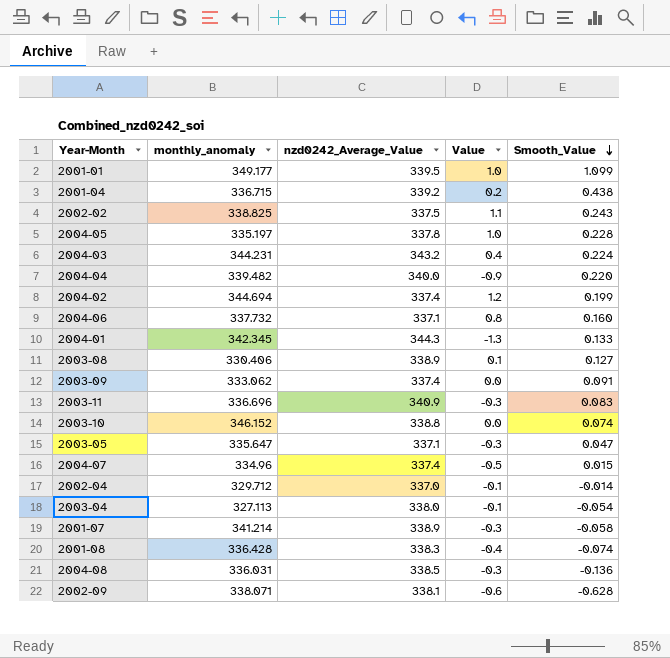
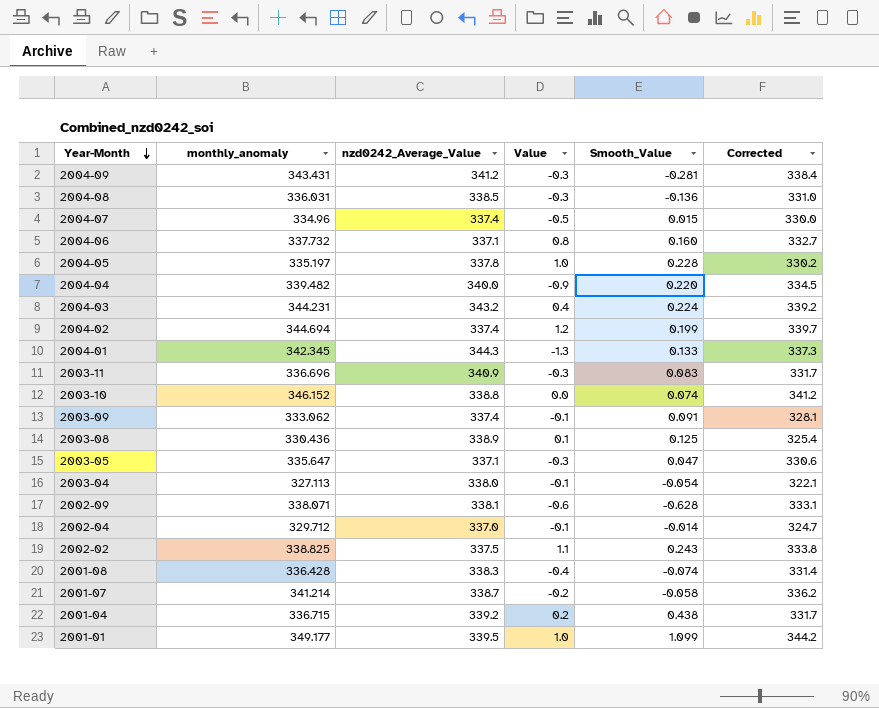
row order: Smooth_Value descending -> Year-Month descending
column Corrected | formula: none -> [monthly_anomaly] - 5
row 2004-09: none -> 343.431 | 341.2 | -0.3 | -0.281 | 338.4
2003-09 | Value: 0.0 -> -0.1
2003-08 | monthly_anomaly: 330.406 -> 330.436
2003-08 | Smooth_Value: 0.127 -> 0.125
2001-07 | nzd0242_Average_Value: 338.9 -> 338.7
2001-07 | Value: -0.3 -> -0.2

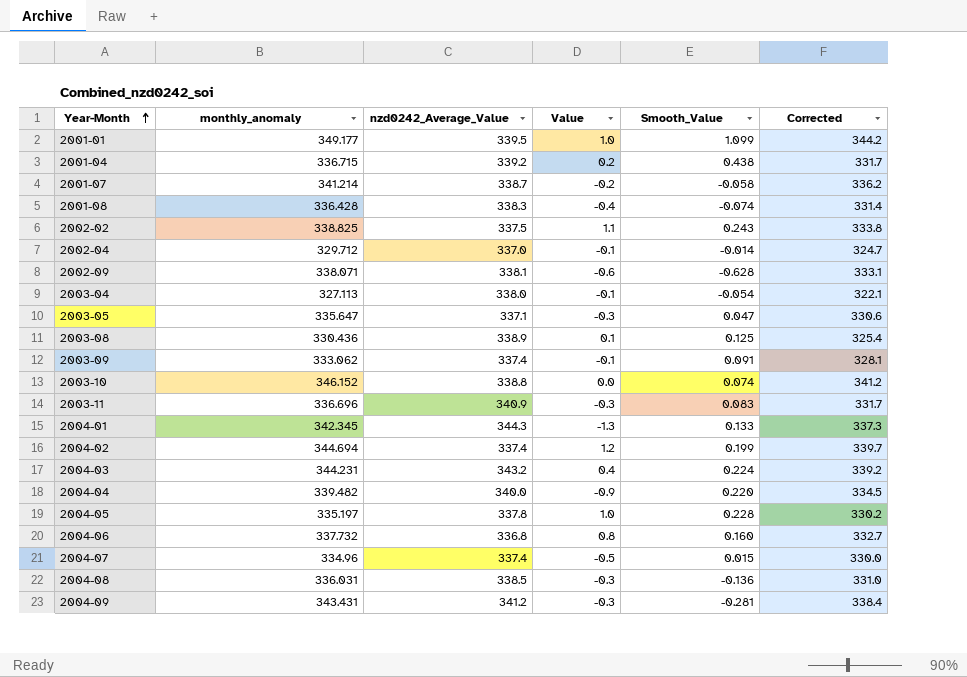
row order: Year-Month descending -> Year-Month ascending
2004-06 | nzd0242_Average_Value: 337.1 -> 336.8

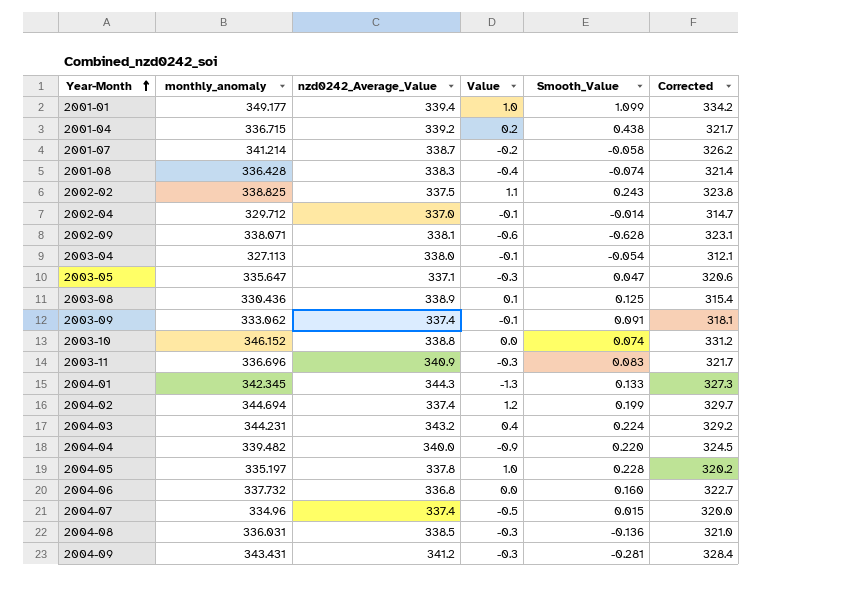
column Corrected | formula: [monthly_anomaly] - 5 -> [monthly_anomaly] - 15
2001-01 | nzd0242_Average_Value: 339.5 -> 339.4
2004-06 | Value: 0.8 -> 0.0

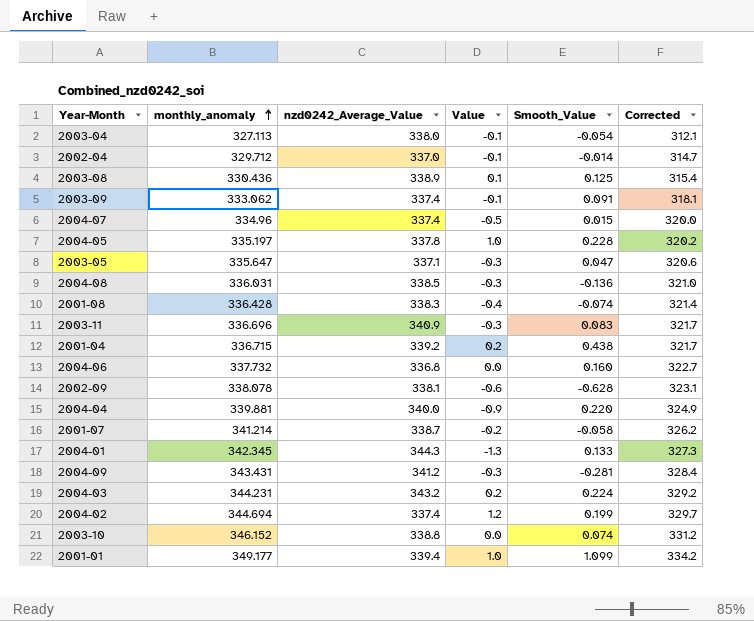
row order: Year-Month ascending -> monthly_anomaly ascending
row 2002-02: 338.825 | 337.5 | 1.1 | 0.243 | 323.8 -> none
2002-09 | monthly_anomaly: 338.071 -> 338.078
2004-04 | monthly_anomaly: 339.482 -> 339.881
2004-04 | Corrected: 324.5 -> 324.9
2004-03 | Value: 0.4 -> 0.2

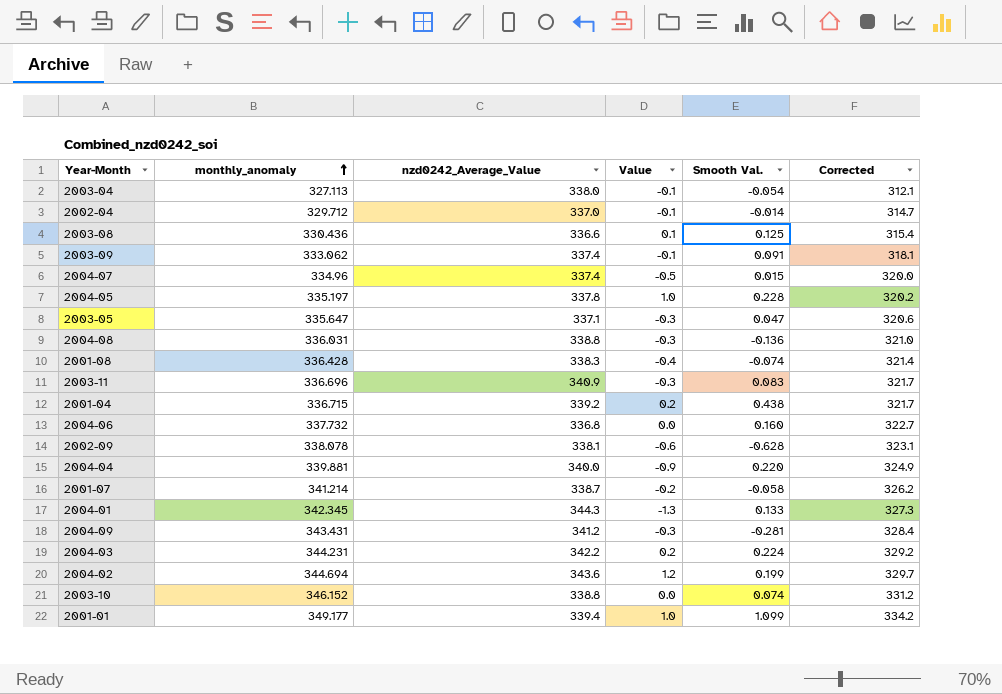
column name: Smooth_Value -> Smooth Val.
2003-08 | nzd0242_Average_Value: 338.9 -> 336.6
2004-08 | nzd0242_Average_Value: 338.5 -> 338.8
2004-03 | nzd0242_Average_Value: 343.2 -> 342.2
2004-02 | nzd0242_Average_Value: 337.4 -> 343.6

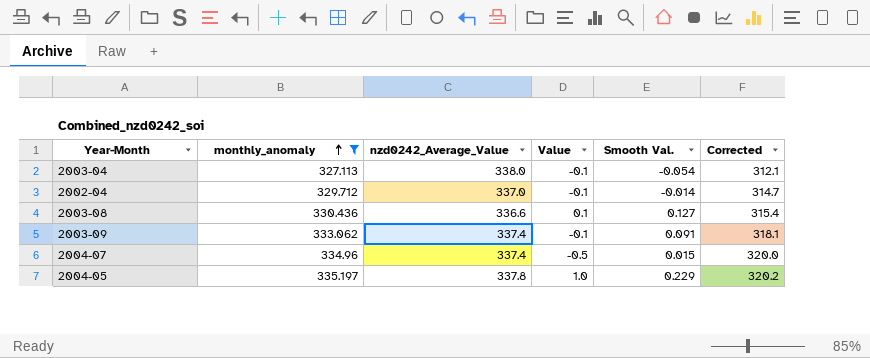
filter: none -> monthly_anomaly <= 335.197
2003-08 | Smooth Val.: 0.125 -> 0.127
2004-05 | Smooth Val.: 0.228 -> 0.229

